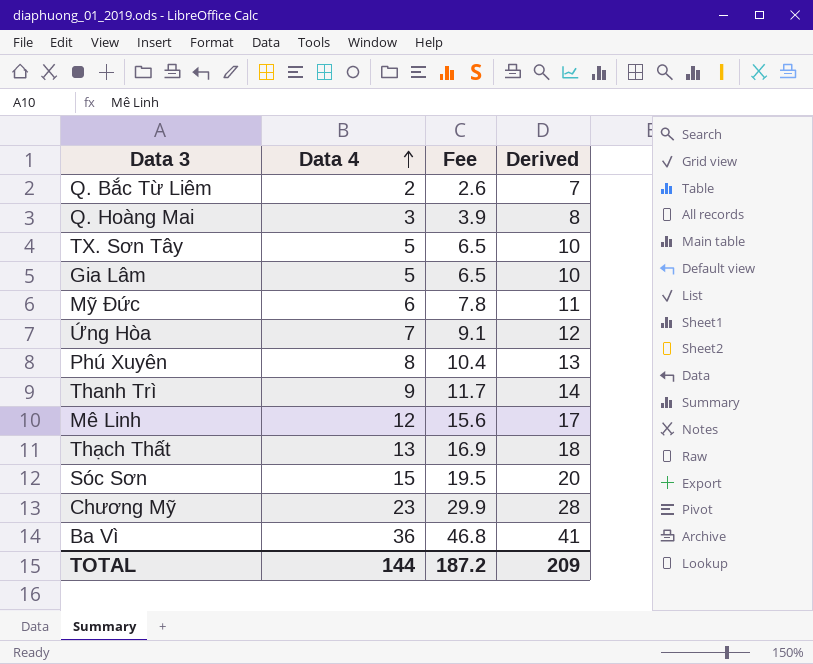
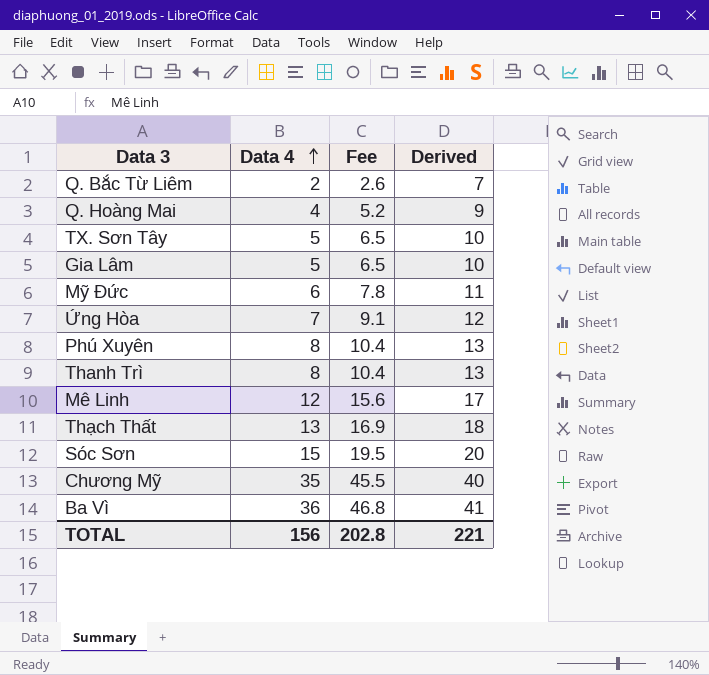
Q. Hoàng Mai | Data 4: 3 -> 4
Q. Hoàng Mai | Fee: 3.9 -> 5.2
Q. Hoàng Mai | Derived: 8 -> 9
Thanh Trì | Data 4: 9 -> 8
Thanh Trì | Fee: 11.7 -> 10.4
Thanh Trì | Derived: 14 -> 13
Chương Mỹ | Data 4: 23 -> 35
Chương Mỹ | Fee: 29.9 -> 45.5
Chương Mỹ | Derived: 28 -> 40
TOTAL | Data 4: 144 -> 156
TOTAL | Fee: 187.2 -> 202.8
TOTAL | Derived: 209 -> 221

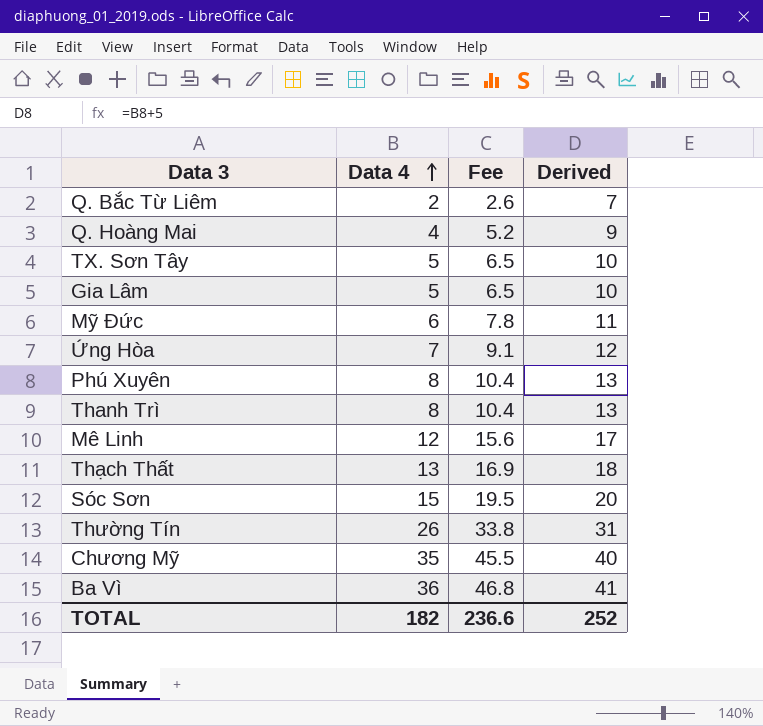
row Thường Tín: none -> 26 | 33.8 | 31
TOTAL | Data 4: 156 -> 182
TOTAL | Fee: 202.8 -> 236.6
TOTAL | Derived: 221 -> 252

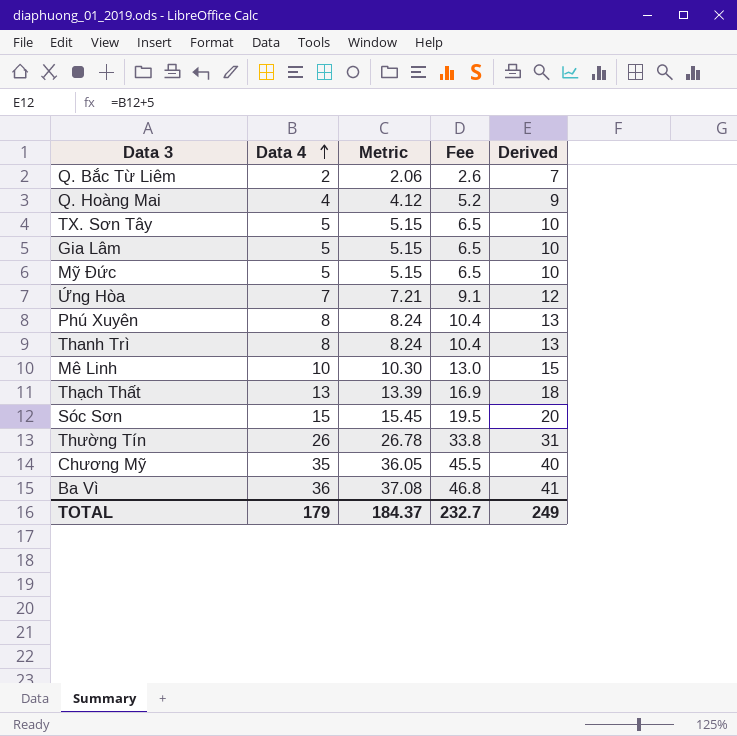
column Metric | formula: none -> [Data 4] * 1.03
Mỹ Đức | Data 4: 6 -> 5
Mỹ Đức | Fee: 7.8 -> 6.5
Mỹ Đức | Derived: 11 -> 10
Mê Linh | Data 4: 12 -> 10
Mê Linh | Fee: 15.6 -> 13.0
Mê Linh | Derived: 17 -> 15
TOTAL | Data 4: 182 -> 179
TOTAL | Fee: 236.6 -> 232.7
TOTAL | Derived: 252 -> 249

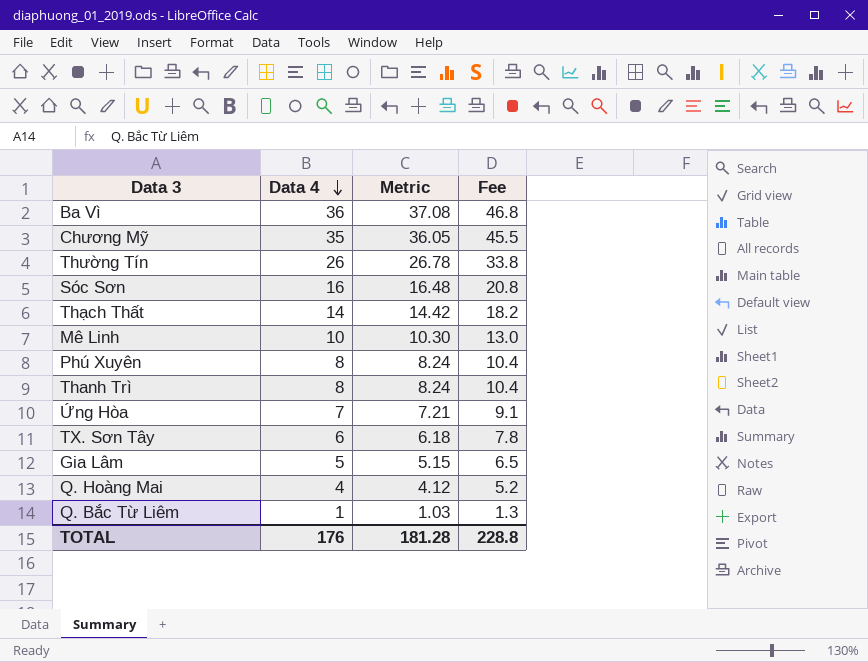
row order: Data 4 ascending -> Data 4 descending
column Derived | formula: [Data 4] + 5 -> none
row Mỹ Đức: 5 | 5.15 | 6.5 | 10 -> none
Sóc Sơn | Data 4: 15 -> 16
Sóc Sơn | Metric: 15.45 -> 16.48
Sóc Sơn | Fee: 19.5 -> 20.8
Thạch Thất | Data 4: 13 -> 14
Thạch Thất | Metric: 13.39 -> 14.42
Thạch Thất | Fee: 16.9 -> 18.2
TX. Sơn Tây | Data 4: 5 -> 6
TX. Sơn Tây | Metric: 5.15 -> 6.18
TX. Sơn Tây | Fee: 6.5 -> 7.8
Q. Bắc Từ Liêm | Data 4: 2 -> 1
Q. Bắc Từ Liêm | Metric: 2.06 -> 1.03
Q. Bắc Từ Liêm | Fee: 2.6 -> 1.3
TOTAL | Data 4: 179 -> 176
TOTAL | Metric: 184.37 -> 181.28
TOTAL | Fee: 232.7 -> 228.8

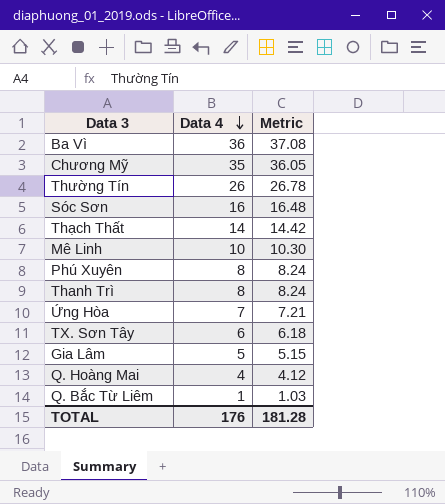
column Fee | formula: [Data 4] * 1.3 -> none

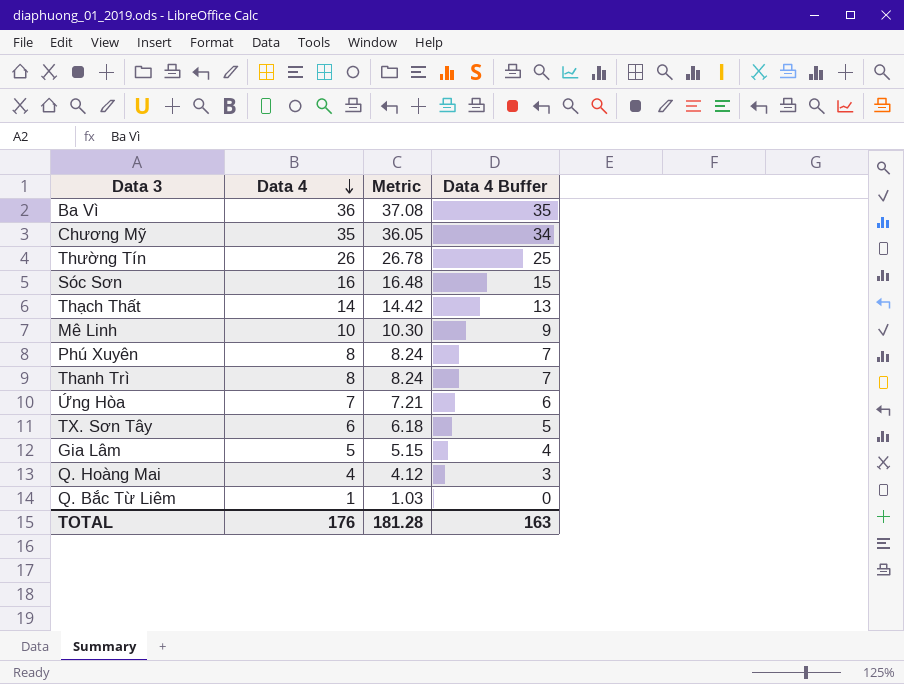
column Data 4 Buffer | formula: none -> [Data 4] - 1

